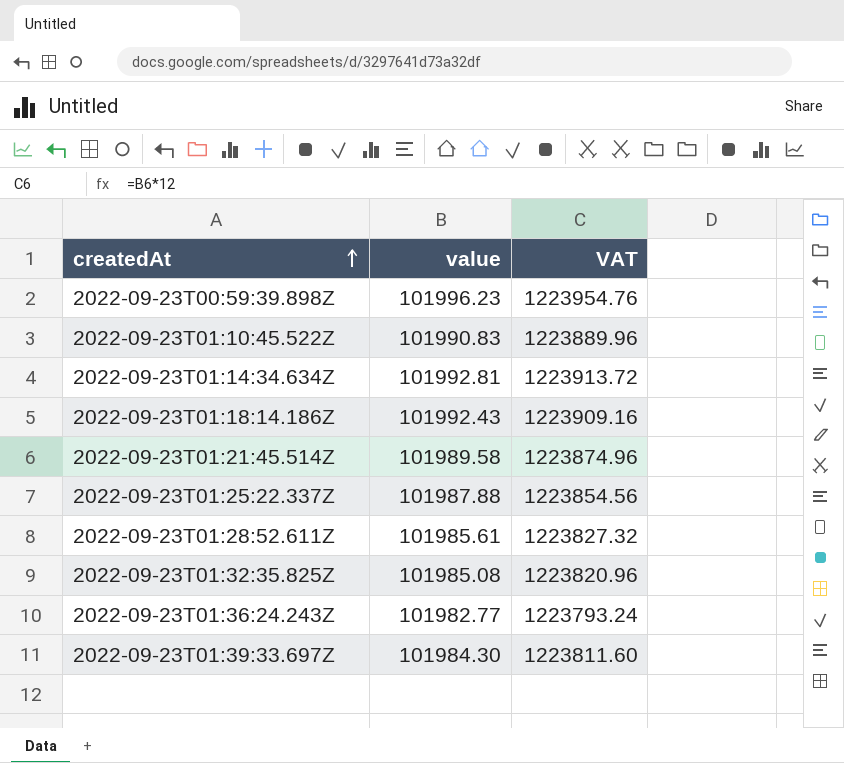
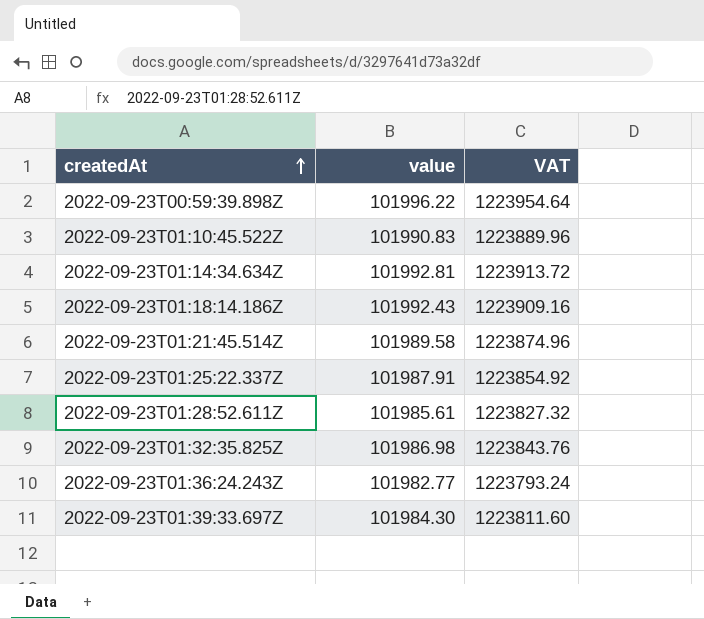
2022-09-23T00:59:39.898Z | value: 101996.23 -> 101996.22
2022-09-23T00:59:39.898Z | VAT: 1223954.76 -> 1223954.64
2022-09-23T01:25:22.337Z | value: 101987.88 -> 101987.91
2022-09-23T01:25:22.337Z | VAT: 1223854.56 -> 1223854.92
2022-09-23T01:32:35.825Z | value: 101985.08 -> 101986.98
2022-09-23T01:32:35.825Z | VAT: 1223820.96 -> 1223843.76

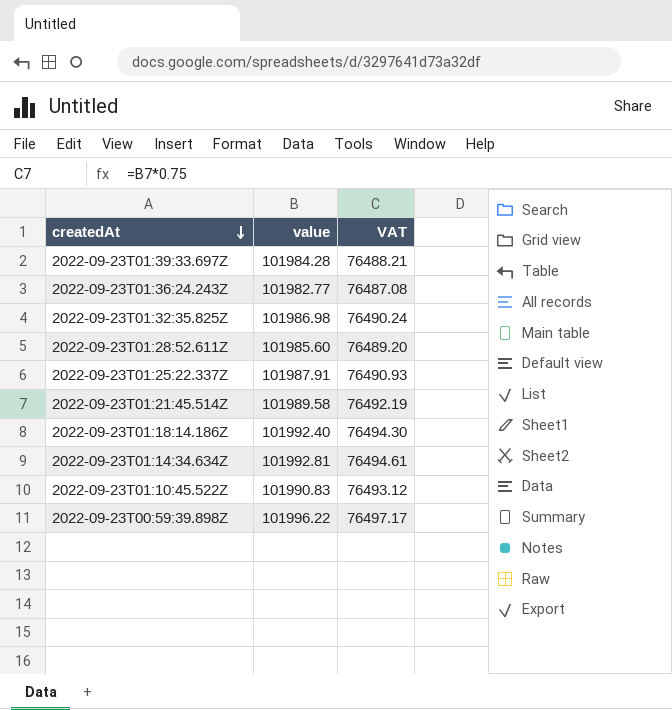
row order: createdAt ascending -> createdAt descending
column VAT | formula: [value] * 12 -> [value] * 0.75
2022-09-23T01:39:33.697Z | value: 101984.30 -> 101984.28
2022-09-23T01:28:52.611Z | value: 101985.61 -> 101985.60
2022-09-23T01:18:14.186Z | value: 101992.43 -> 101992.40

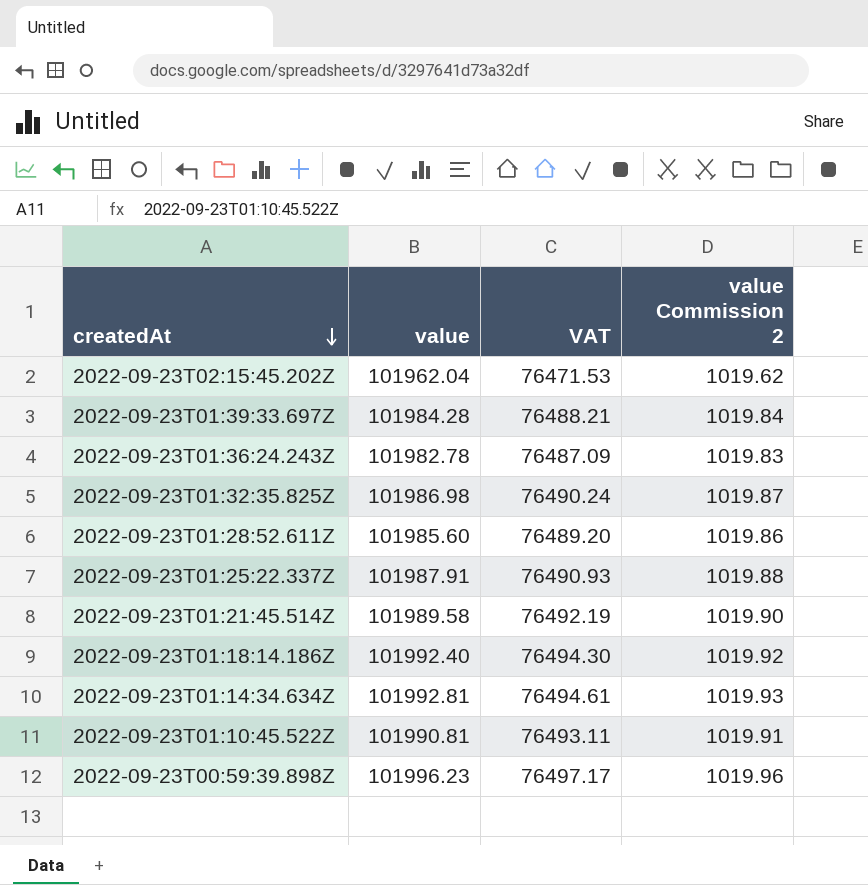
column value Commission 2 | formula: none -> [value] * 0.01
row 2022-09-23T02:15:45.202Z: none -> 101962.04 | 76471.53 | 1019.62
2022-09-23T01:36:24.243Z | value: 101982.77 -> 101982.78
2022-09-23T01:36:24.243Z | VAT: 76487.08 -> 76487.09
2022-09-23T01:10:45.522Z | value: 101990.83 -> 101990.81
2022-09-23T01:10:45.522Z | VAT: 76493.12 -> 76493.11
2022-09-23T00:59:39.898Z | value: 101996.22 -> 101996.23

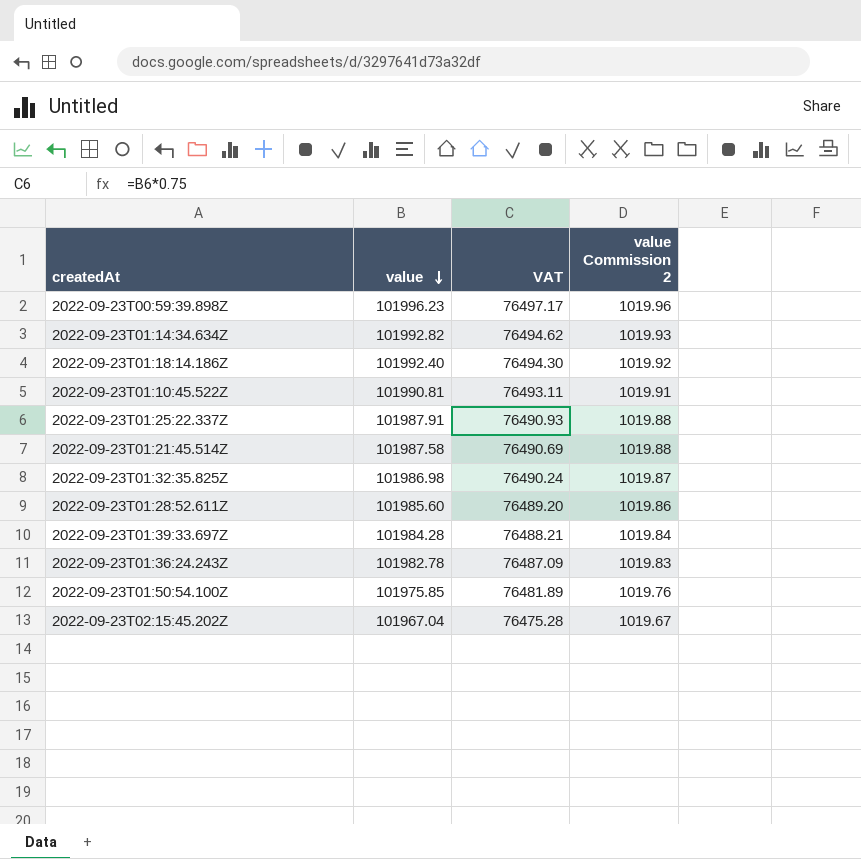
row order: createdAt descending -> value descending
2022-09-23T01:14:34.634Z | value: 101992.81 -> 101992.82
2022-09-23T01:14:34.634Z | VAT: 76494.61 -> 76494.62
2022-09-23T01:21:45.514Z | value: 101989.58 -> 101987.58
2022-09-23T01:21:45.514Z | VAT: 76492.19 -> 76490.69
2022-09-23T01:21:45.514Z | value Commission 2: 1019.90 -> 1019.88
row 2022-09-23T01:50:54.100Z: none -> 101975.85 | 76481.89 | 1019.76
2022-09-23T02:15:45.202Z | value: 101962.04 -> 101967.04
2022-09-23T02:15:45.202Z | VAT: 76471.53 -> 76475.28
2022-09-23T02:15:45.202Z | value Commission 2: 1019.62 -> 1019.67

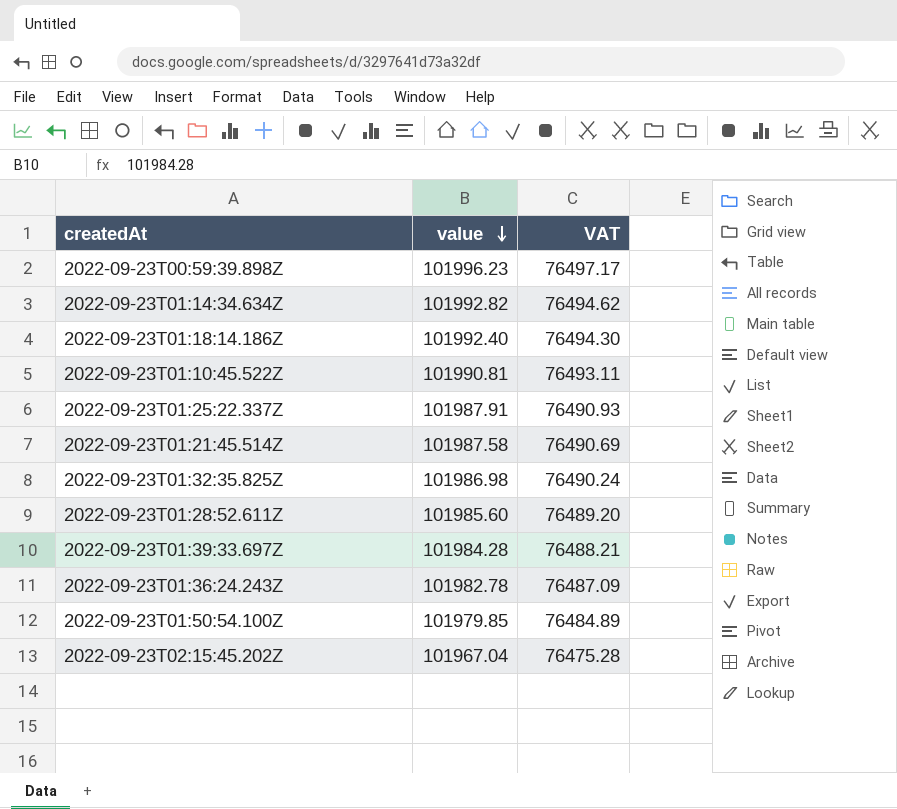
column value Commission 2 | formula: [value] * 0.01 -> none
2022-09-23T01:50:54.100Z | value: 101975.85 -> 101979.85
2022-09-23T01:50:54.100Z | VAT: 76481.89 -> 76484.89

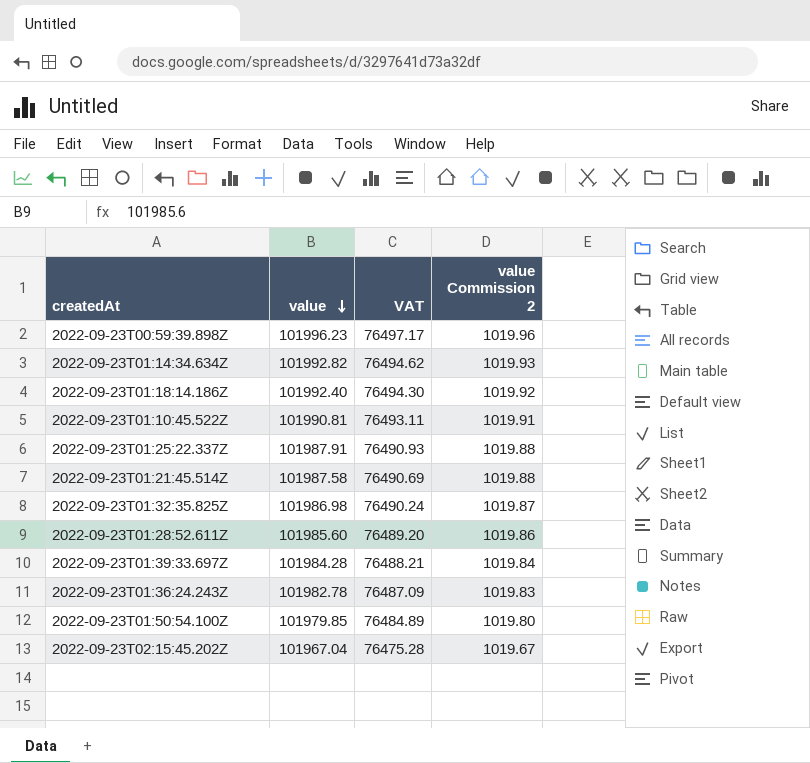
column value Commission 2 | formula: none -> [value] * 0.01

